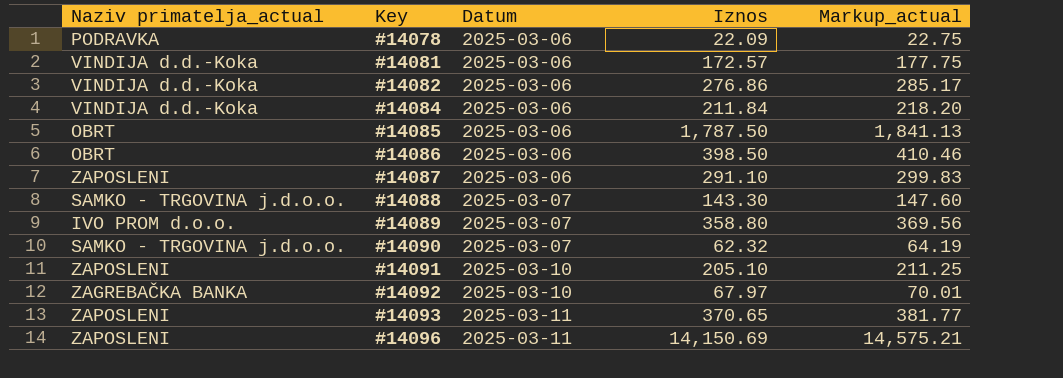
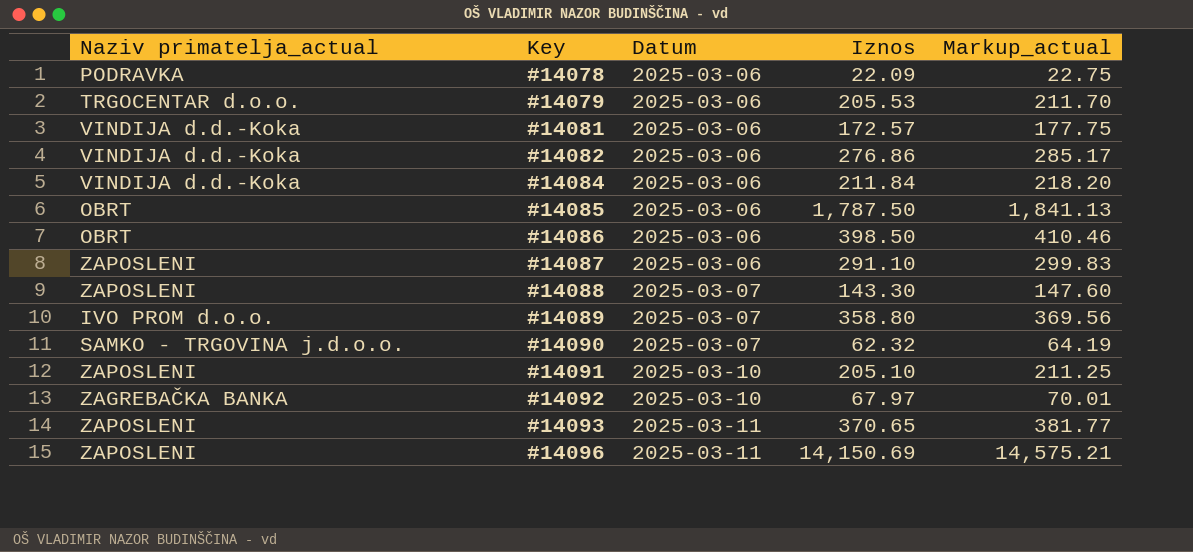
row #14079: none -> TRGOCENTAR d.o.o. | 2025-03-06 | 205.53 | 211.70
#14088 | Naziv primatelja_actual: SAMKO - TRGOVINA j.d.o.o. -> ZAPOSLENI

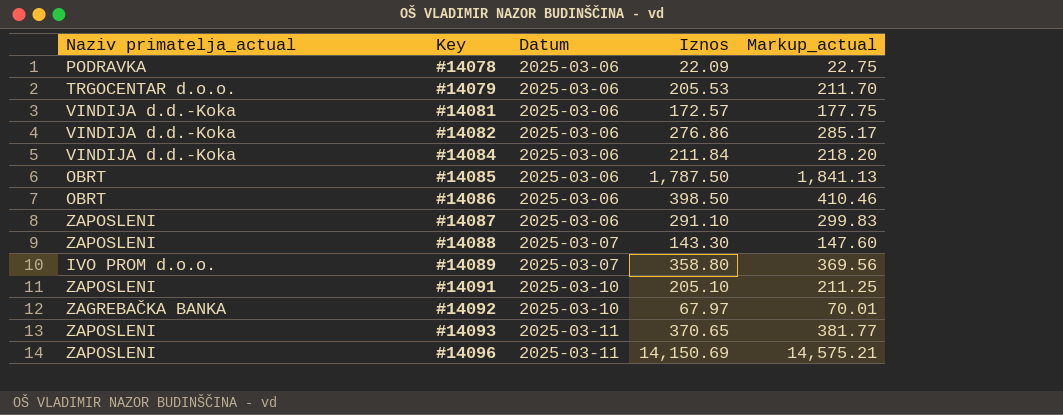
row #14090: SAMKO - TRGOVINA j.d.o.o. | 2025-03-07 | 62.32 | 64.19 -> none

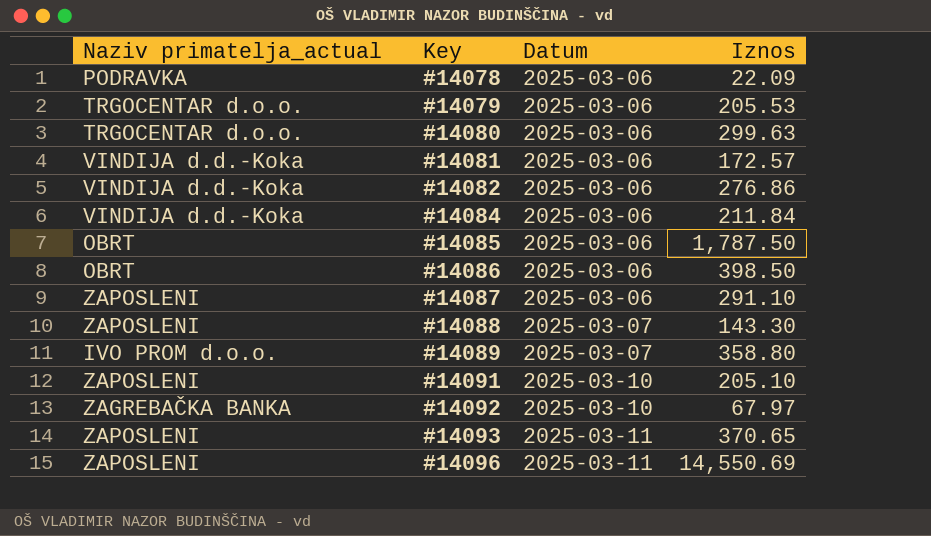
column Markup_actual | formula: [Iznos] * 1.03 -> none
row #14080: none -> TRGOCENTAR d.o.o. | 2025-03-06 | 299.63
#14096 | Iznos: 14,150.69 -> 14,550.69

